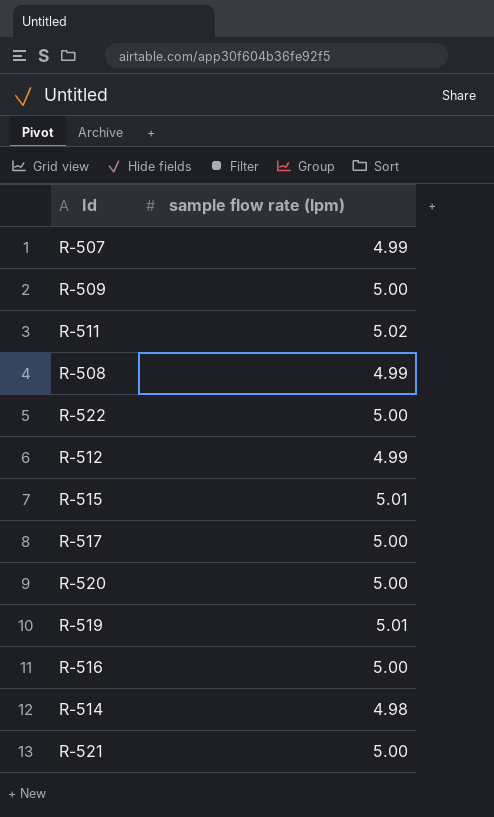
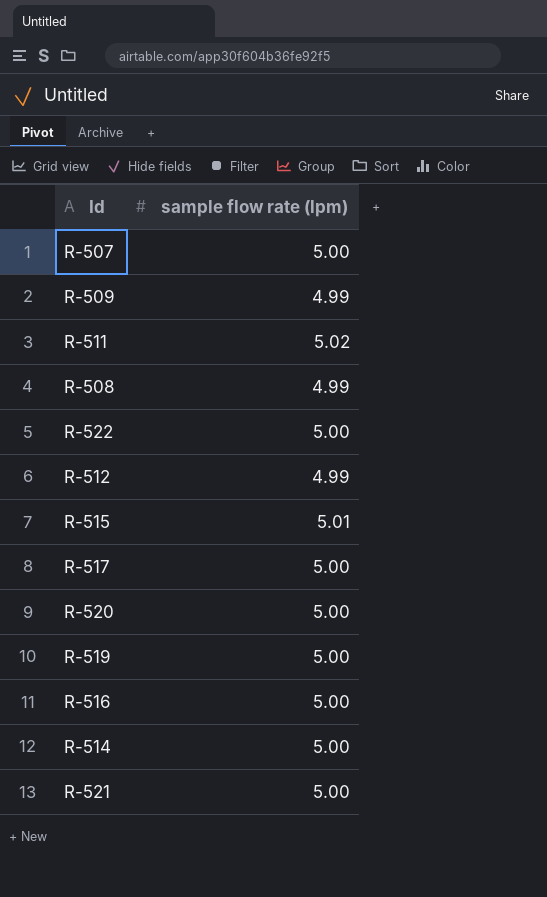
R-507 | sample flow rate (lpm): 4.99 -> 5.00
R-509 | sample flow rate (lpm): 5.00 -> 4.99
R-519 | sample flow rate (lpm): 5.01 -> 5.00
R-514 | sample flow rate (lpm): 4.98 -> 5.00

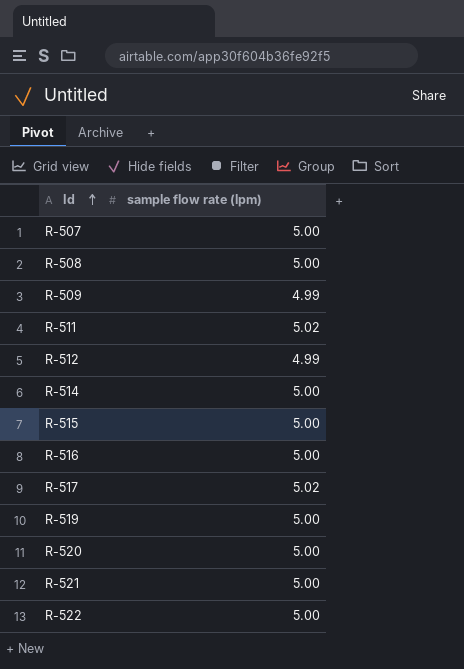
row order: none -> Id ascending
R-508 | sample flow rate (lpm): 4.99 -> 5.00
R-515 | sample flow rate (lpm): 5.01 -> 5.00
R-517 | sample flow rate (lpm): 5.00 -> 5.02

